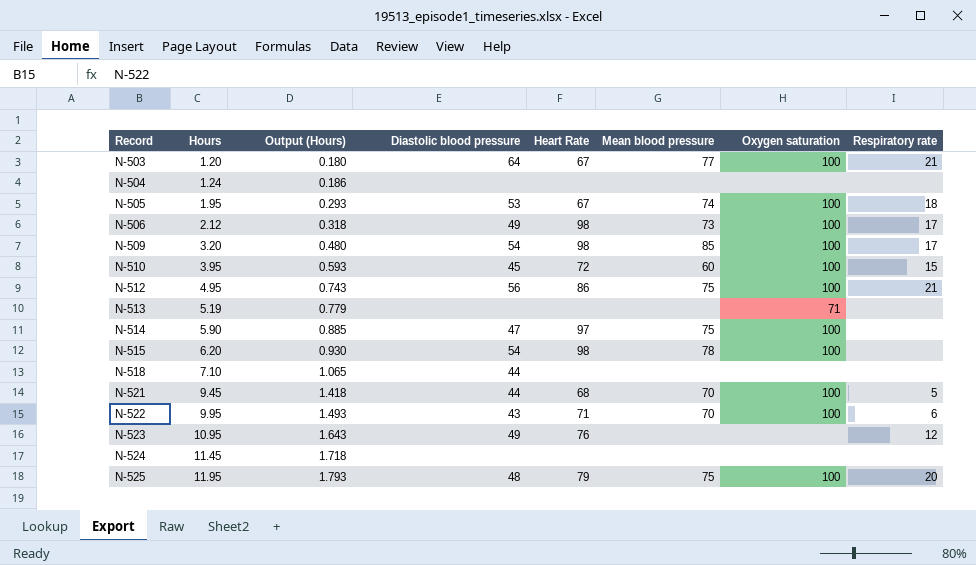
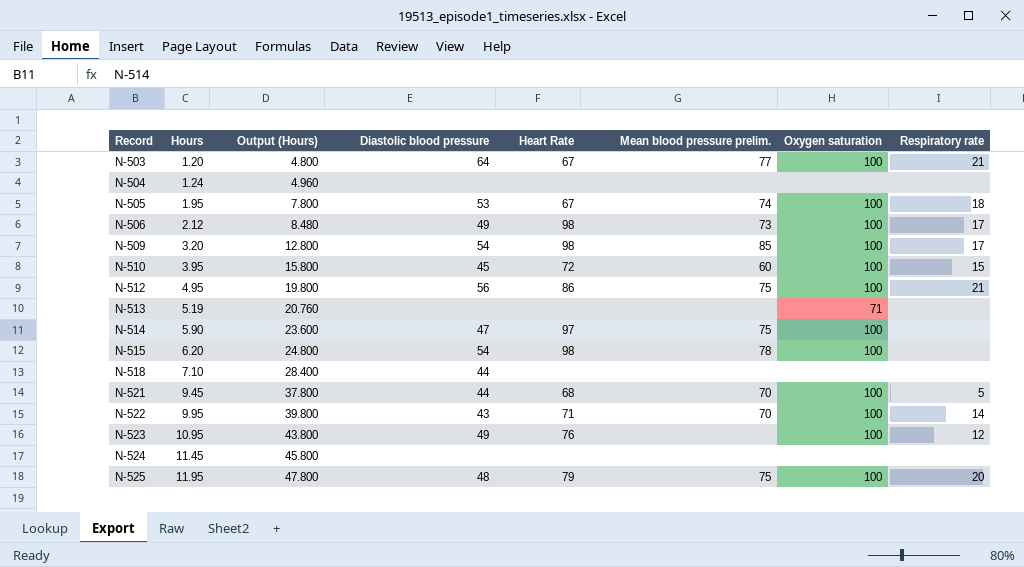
column Output (Hours) | formula: [Hours] * 0.15 -> [Hours] * 4
column name: Mean blood pressure -> Mean blood pressure prelim.
N-522 | Respiratory rate: 6 -> 14
N-523 | Oxygen saturation: none -> 100

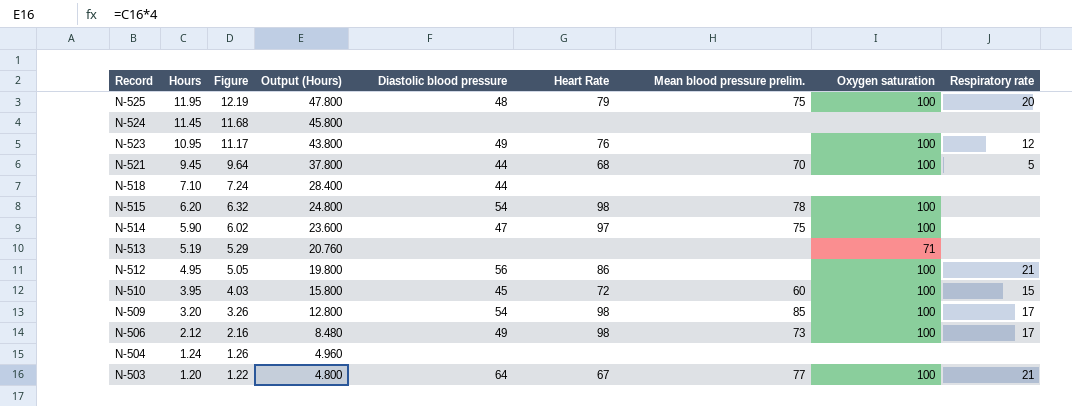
row order: Record ascending -> Record descending
column Figure | formula: none -> [Hours] * 1.02
row N-505: 1.95 | 7.800 | 53 | 67 | 74 | 100 | 18 -> none
row N-522: 9.95 | 39.800 | 43 | 71 | 70 | 100 | 14 -> none
N-512 | Mean blood pressure prelim.: 75 -> none

